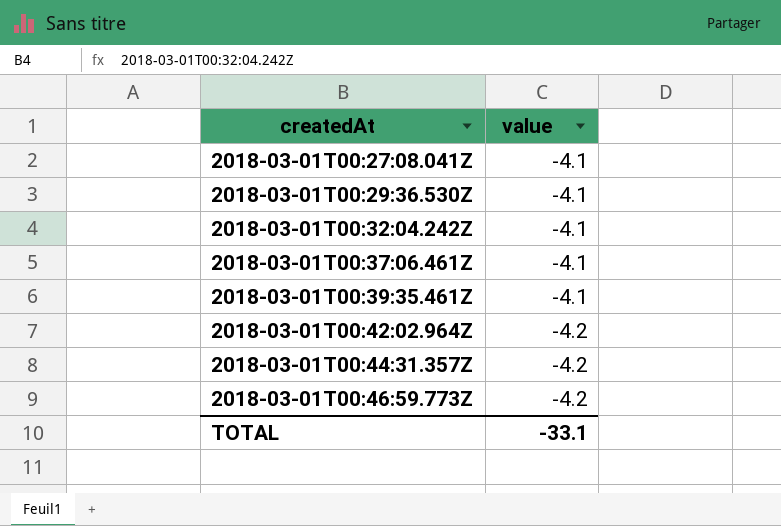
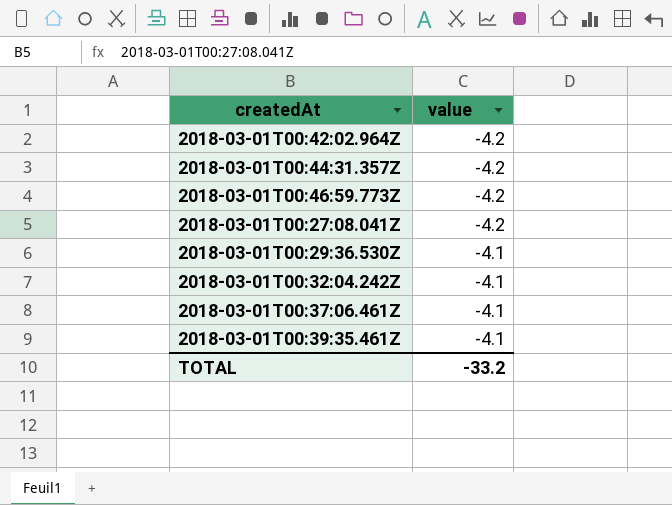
row order: createdAt ascending -> value ascending
2018-03-01T00:27:08.041Z | value: -4.1 -> -4.2
TOTAL | value: -33.1 -> -33.2

